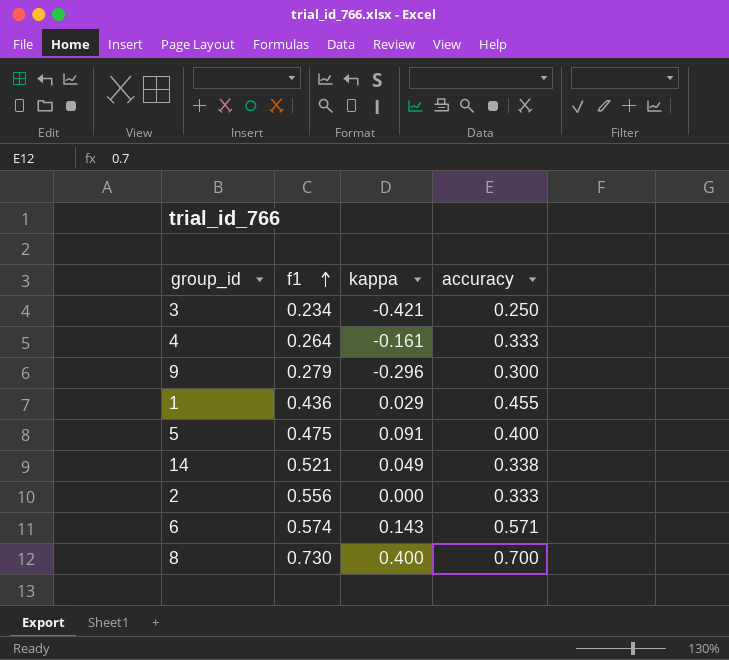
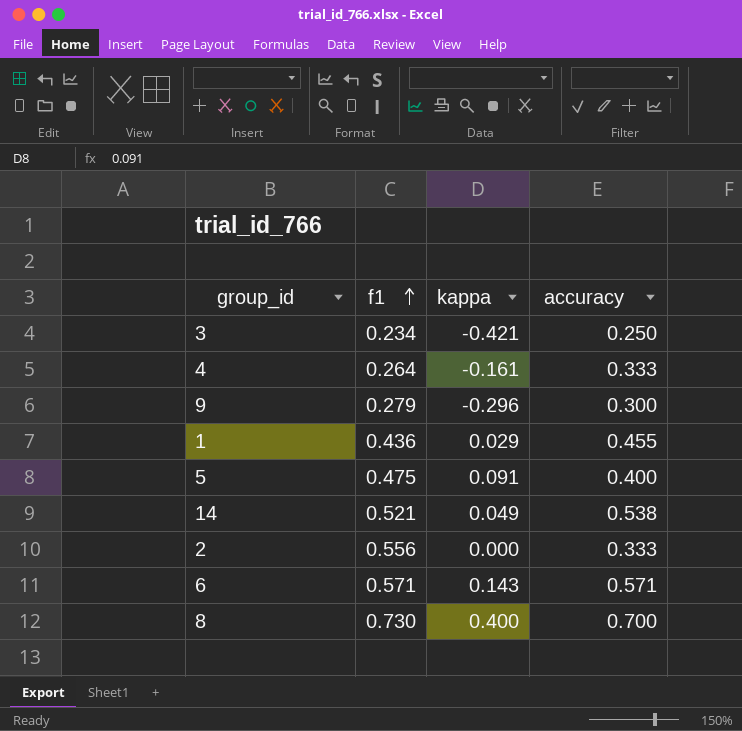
14 | accuracy: 0.338 -> 0.538
6 | f1: 0.574 -> 0.571

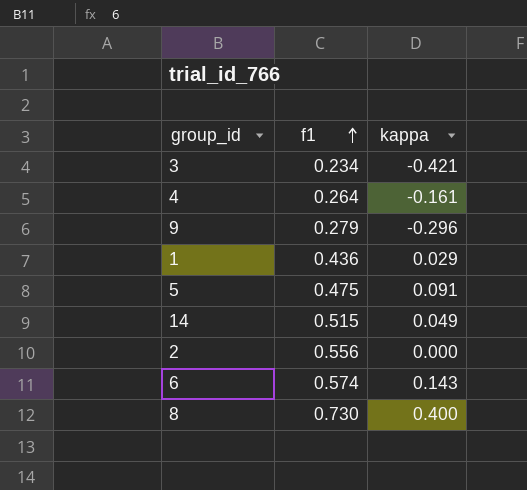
column accuracy | position: 4 -> none
14 | f1: 0.521 -> 0.515
6 | f1: 0.571 -> 0.574

